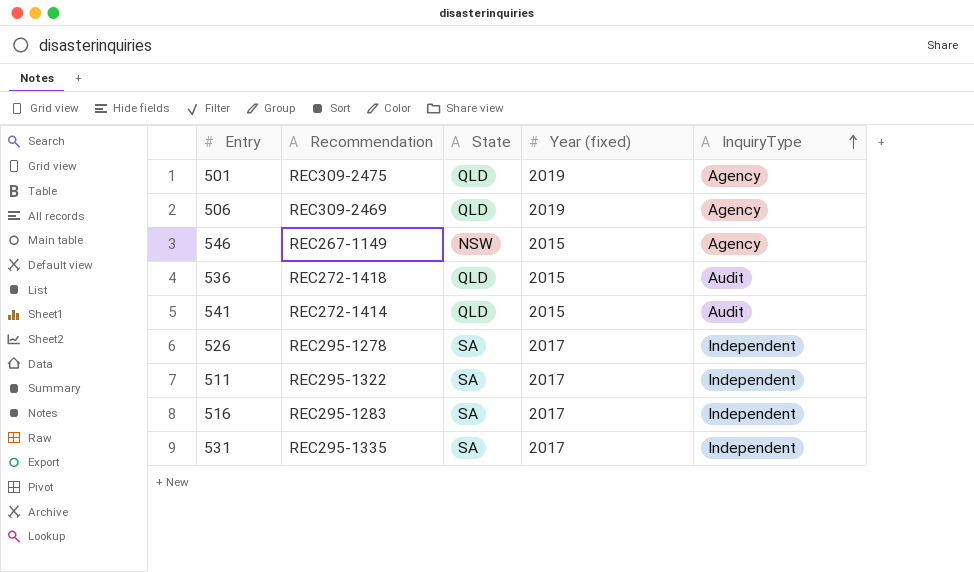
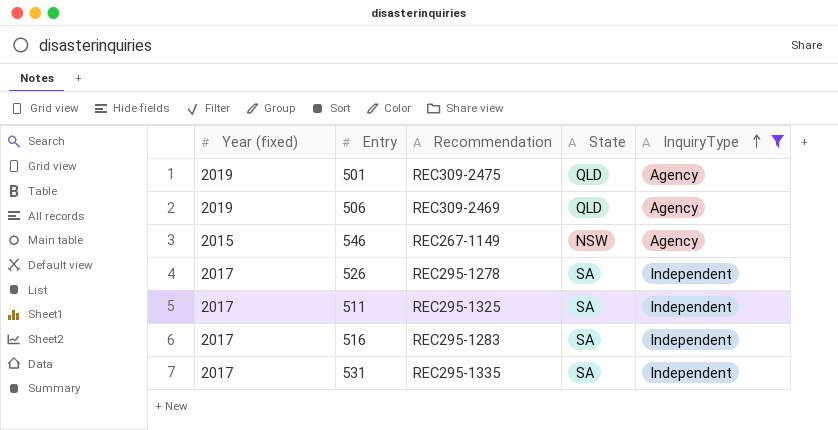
filter: none -> InquiryType != Audit
column Year (fixed) | position: 4 -> 1
511 | Recommendation: REC295-1322 -> REC295-1325

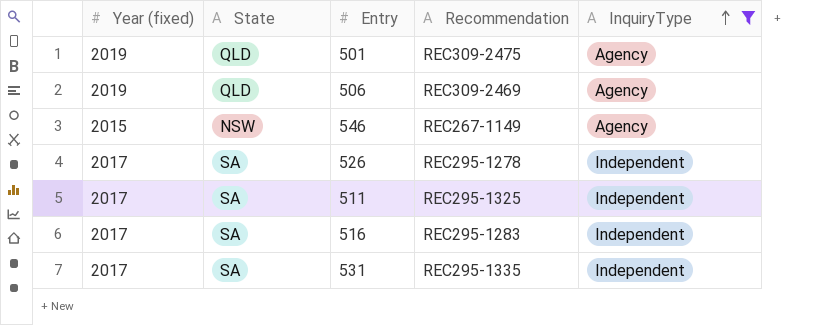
column State | position: 4 -> 2

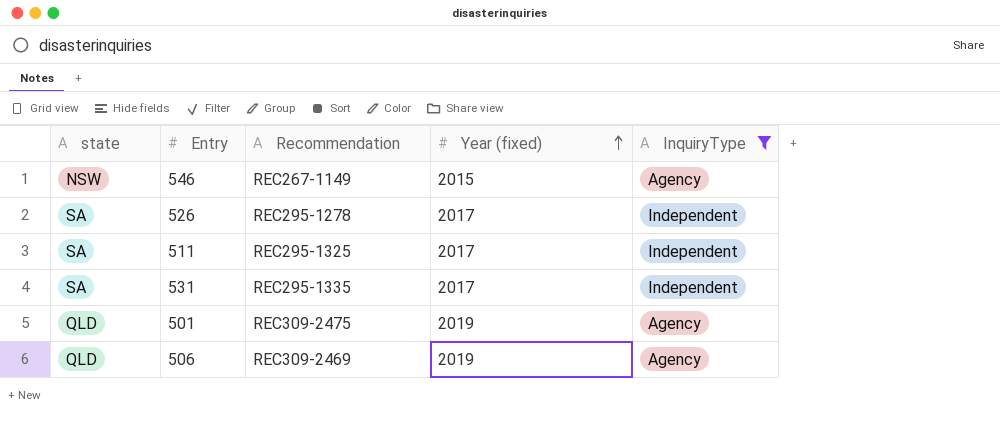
row order: InquiryType ascending -> Year (fixed) ascending
column name: State -> state
column Year (fixed) | position: 1 -> 4
row 516: 2017 | SA | REC295-1283 | Independent -> none

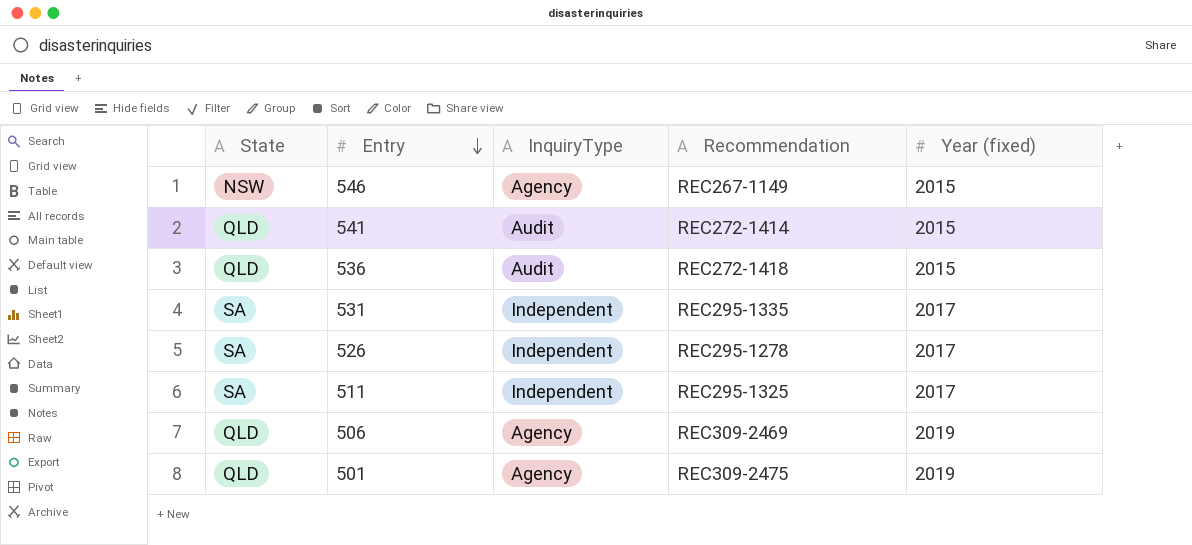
filter: InquiryType != Audit -> none
row order: Year (fixed) ascending -> Entry descending
column name: state -> State
column InquiryType | position: 5 -> 3

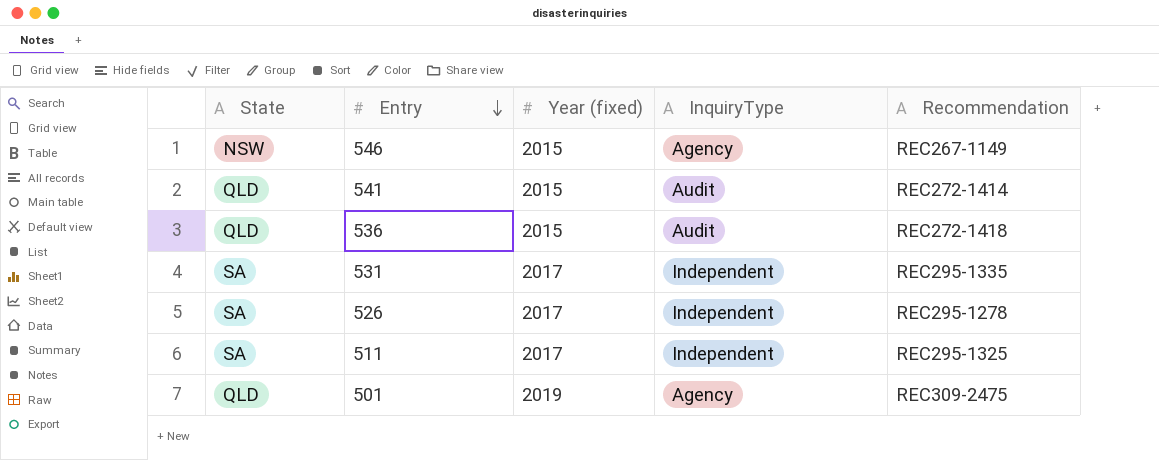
column Year (fixed) | position: 5 -> 3
row 506: QLD | Agency | REC309-2469 | 2019 -> none

